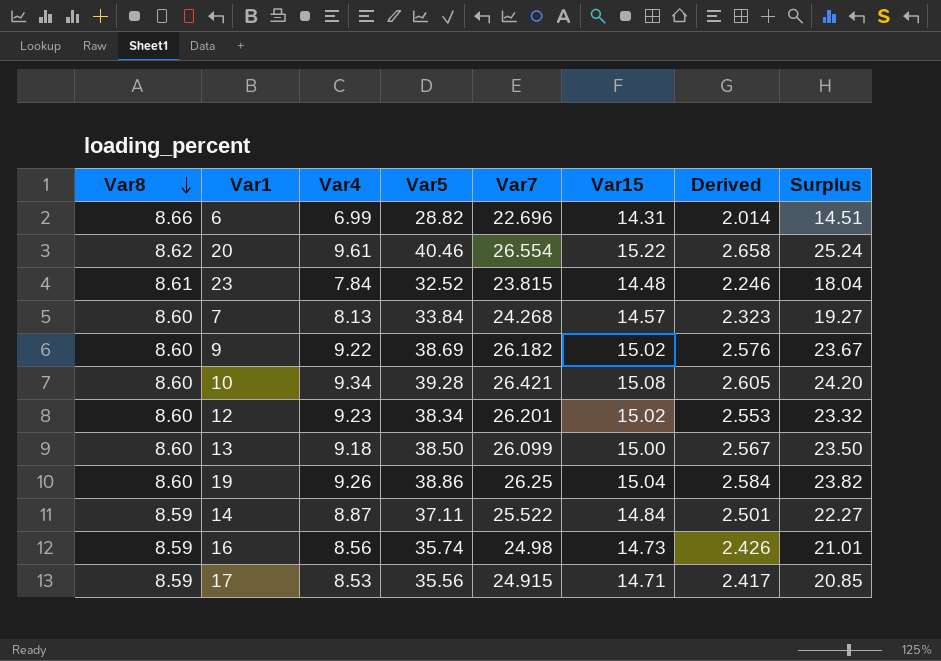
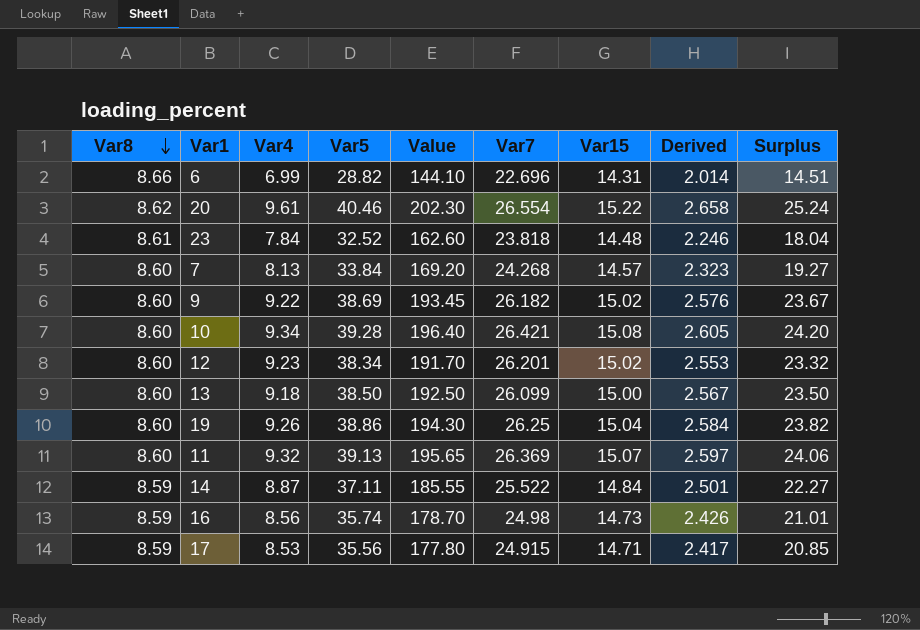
column Value | formula: none -> [Var5] * 5
23 | Var7: 23.815 -> 23.818
row 11: none -> 8.60 | 9.32 | 39.13 | 195.65 | 26.369 | 15.07 | 2.597 | 24.06

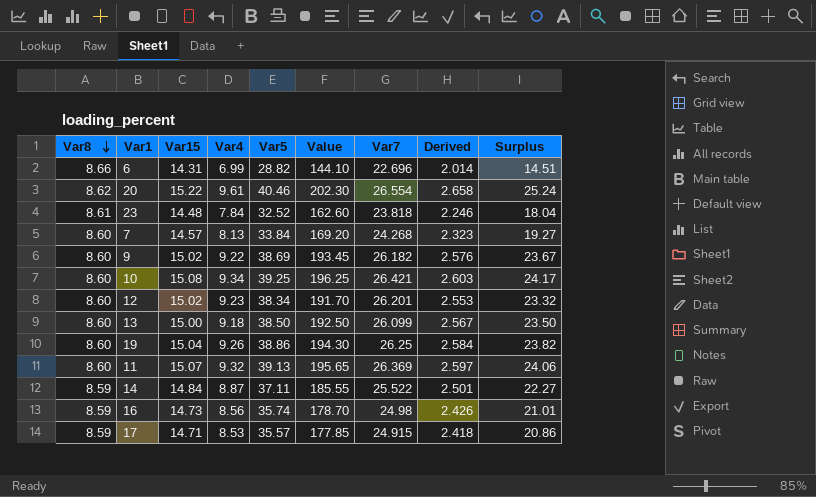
column Var15 | position: 7 -> 3
10 | Var5: 39.28 -> 39.25
10 | Value: 196.40 -> 196.25
10 | Derived: 2.605 -> 2.603
10 | Surplus: 24.20 -> 24.17
17 | Var5: 35.56 -> 35.57
17 | Value: 177.80 -> 177.85
17 | Derived: 2.417 -> 2.418
17 | Surplus: 20.85 -> 20.86

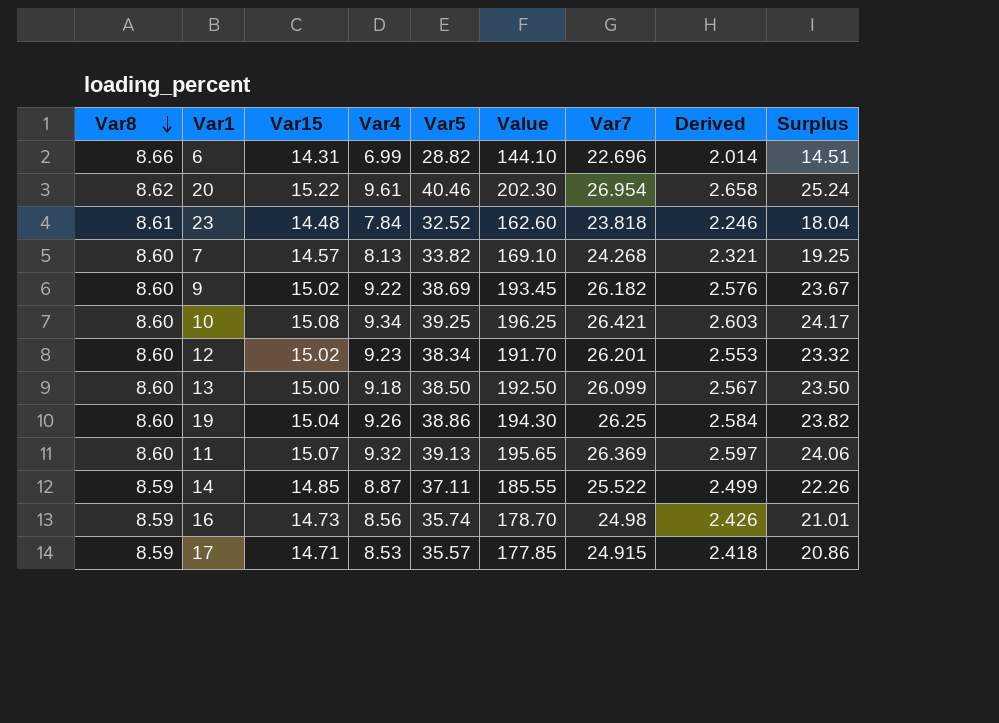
20 | Var7: 26.554 -> 26.954
7 | Var5: 33.84 -> 33.82
7 | Value: 169.20 -> 169.10
7 | Derived: 2.323 -> 2.321
7 | Surplus: 19.27 -> 19.25
14 | Var15: 14.84 -> 14.85
14 | Derived: 2.501 -> 2.499
14 | Surplus: 22.27 -> 22.26

